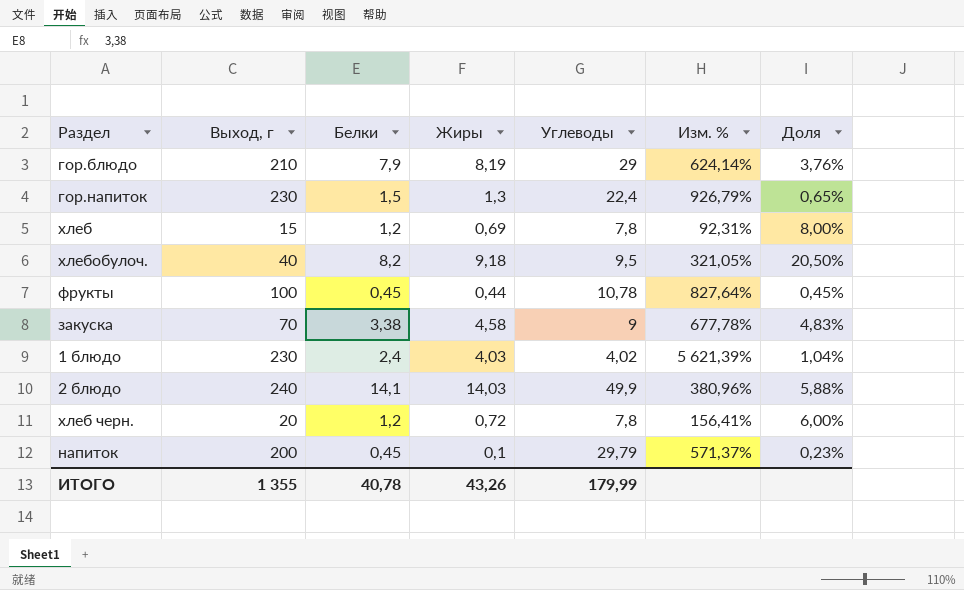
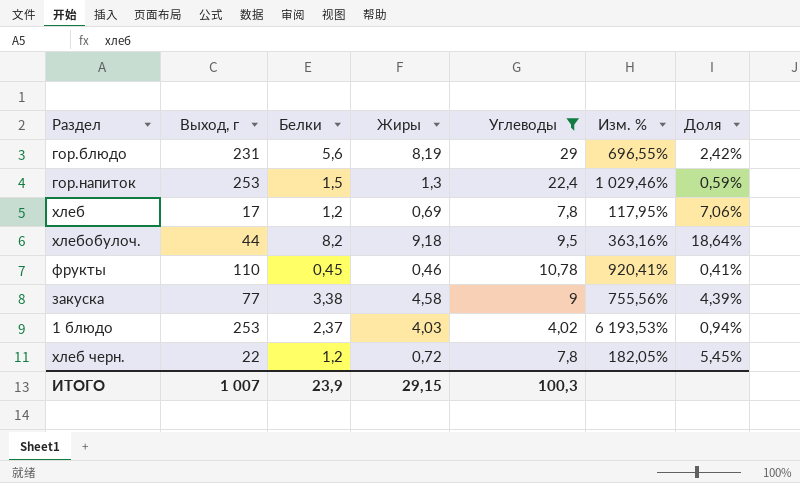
filter: none -> Углеводы <= 29
гор.блюдо | Выход, г: 210 -> 231
гор.блюдо | Белки: 7,9 -> 5,6
гор.блюдо | Изм. %: 624,14% -> 696,55%
гор.блюдо | Доля: 3,76% -> 2,42%
гор.напиток | Выход, г: 230 -> 253
гор.напиток | Изм. %: 926,79% -> 1 029,46%
гор.напиток | Доля: 0,65% -> 0,59%
хлеб | Выход, г: 15 -> 17
хлеб | Изм. %: 92,31% -> 117,95%
хлеб | Доля: 8,00% -> 7,06%
хлебобулоч. | Выход, г: 40 -> 44
хлебобулоч. | Изм. %: 321,05% -> 363,16%
хлебобулоч. | Доля: 20,50% -> 18,64%
фрукты | Выход, г: 100 -> 110
фрукты | Жиры: 0,44 -> 0,46
фрукты | Изм. %: 827,64% -> 920,41%
фрукты | Доля: 0,45% -> 0,41%
закуска | Выход, г: 70 -> 77
закуска | Изм. %: 677,78% -> 755,56%
закуска | Доля: 4,83% -> 4,39%
1 блюдо | Выход, г: 230 -> 253
1 блюдо | Белки: 2,4 -> 2,37
1 блюдо | Изм. %: 5 621,39% -> 6 193,53%
1 блюдо | Доля: 1,04% -> 0,94%
хлеб черн. | Выход, г: 20 -> 22
хлеб черн. | Изм. %: 156,41% -> 182,05%
хлеб черн. | Доля: 6,00% -> 5,45%
ИТОГО | Выход, г: 1 355 -> 1 007
ИТОГО | Белки: 40,78 -> 23,9
ИТОГО | Жиры: 43,26 -> 29,15
ИТОГО | Углеводы: 179,99 -> 100,3

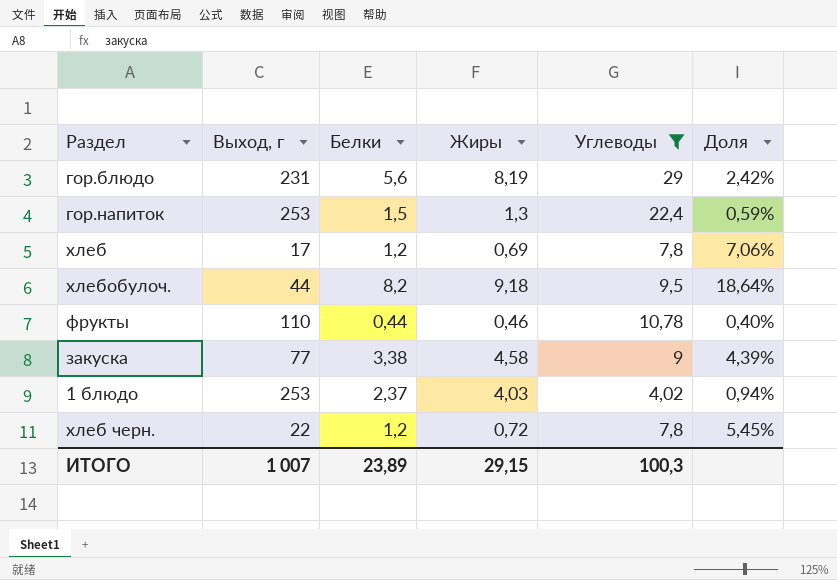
column Изм. % | formula: ([Выход, г] - [Углеводы]) / [Углеводы] -> none
фрукты | Белки: 0,45 -> 0,44
фрукты | Доля: 0,41% -> 0,40%
ИТОГО | Белки: 23,9 -> 23,89

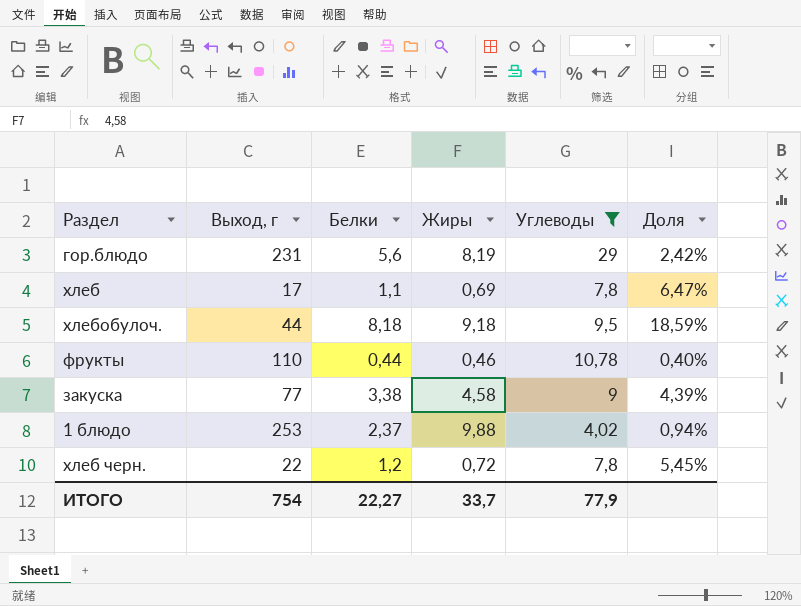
row гор.напиток: 253 | 1,5 | 1,3 | 22,4 | 0,59% -> none
хлеб | Белки: 1,2 -> 1,1
хлеб | Доля: 7,06% -> 6,47%
хлебобулоч. | Белки: 8,2 -> 8,18
хлебобулоч. | Доля: 18,64% -> 18,59%
1 блюдо | Жиры: 4,03 -> 9,88
ИТОГО | Выход, г: 1 007 -> 754
ИТОГО | Белки: 23,89 -> 22,27
ИТОГО | Жиры: 29,15 -> 33,7
ИТОГО | Углеводы: 100,3 -> 77,9

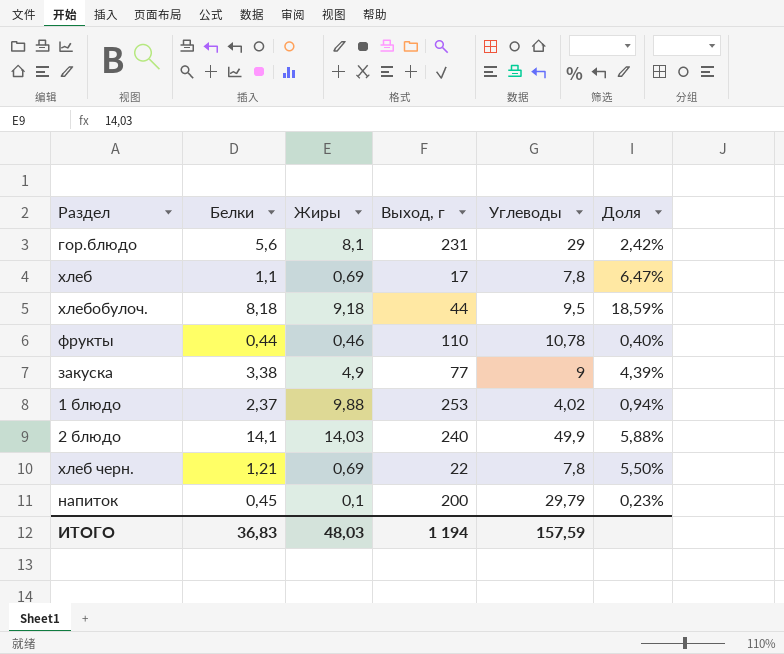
filter: Углеводы <= 29 -> none
column Выход, г | position: 2 -> 4
гор.блюдо | Жиры: 8,19 -> 8,1
закуска | Жиры: 4,58 -> 4,9
хлеб черн. | Белки: 1,2 -> 1,21
хлеб черн. | Жиры: 0,72 -> 0,69
хлеб черн. | Доля: 5,45% -> 5,50%
ИТОГО | Белки: 22,27 -> 36,83
ИТОГО | Жиры: 33,7 -> 48,03
ИТОГО | Выход, г: 754 -> 1 194
ИТОГО | Углеводы: 77,9 -> 157,59

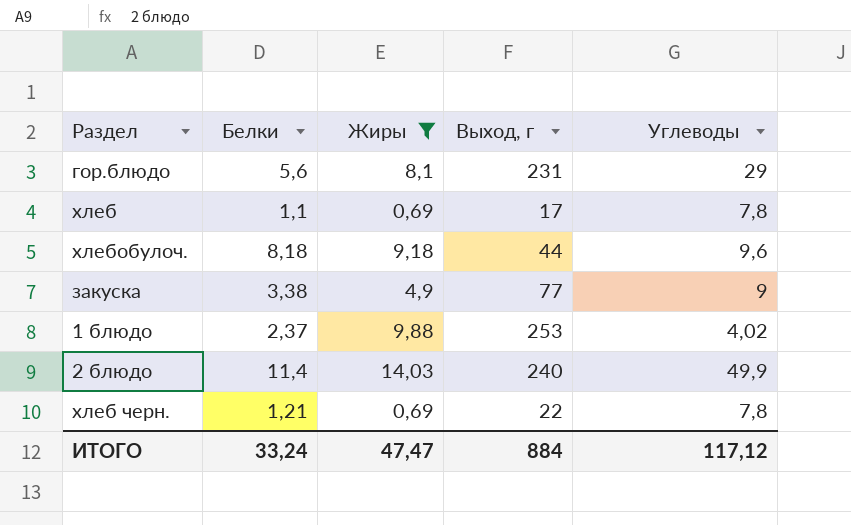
filter: none -> Жиры >= 0,69
column Доля | formula: [Белки] / [Выход, г] -> none
хлебобулоч. | Углеводы: 9,5 -> 9,6
2 блюдо | Белки: 14,1 -> 11,4
ИТОГО | Белки: 36,83 -> 33,24
ИТОГО | Жиры: 48,03 -> 47,47
ИТОГО | Выход, г: 1 194 -> 884
ИТОГО | Углеводы: 157,59 -> 117,12

